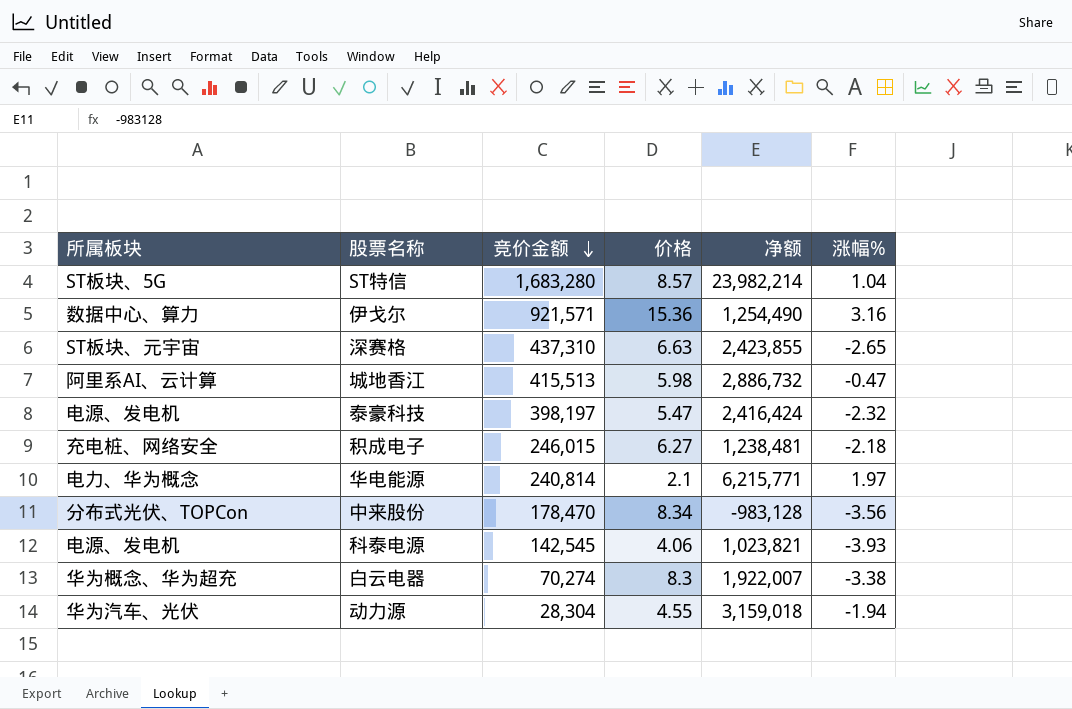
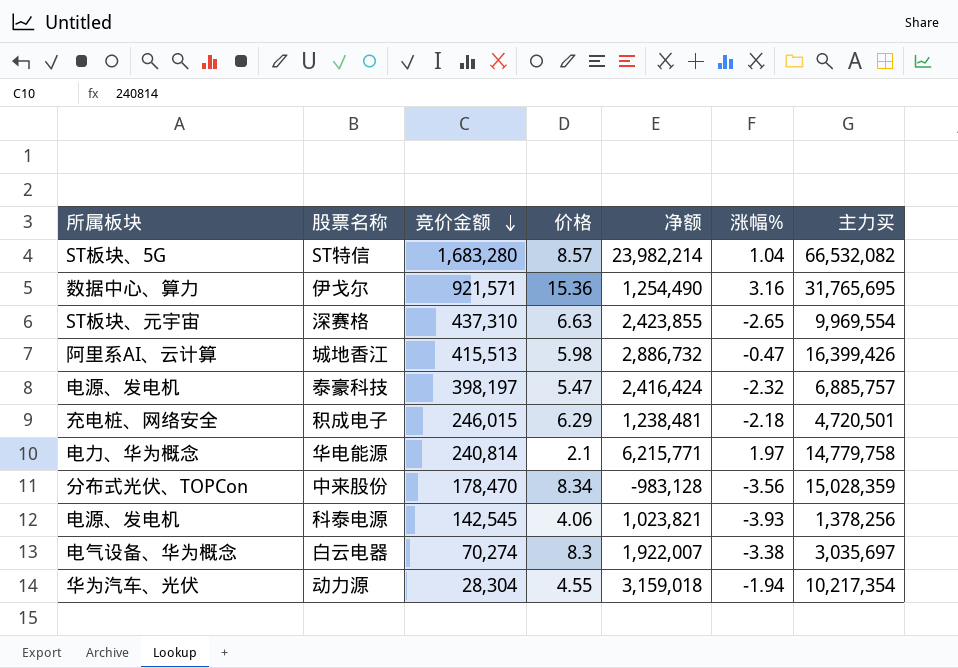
column 主力买 | position: none -> 7
积成电子 | 价格: 6.27 -> 6.29
白云电器 | 所属板块: 华为概念、华为超充 -> 电气设备、华为概念

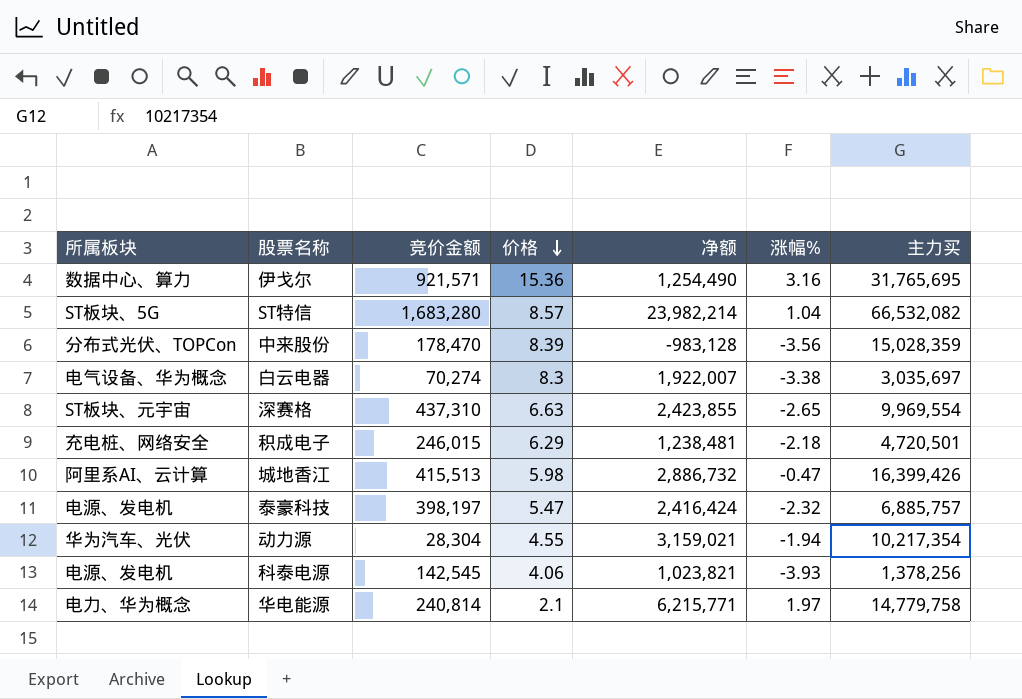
row order: 竞价金额 descending -> 价格 descending
中来股份 | 价格: 8.34 -> 8.39
动力源 | 净额: 3,159,018 -> 3,159,021

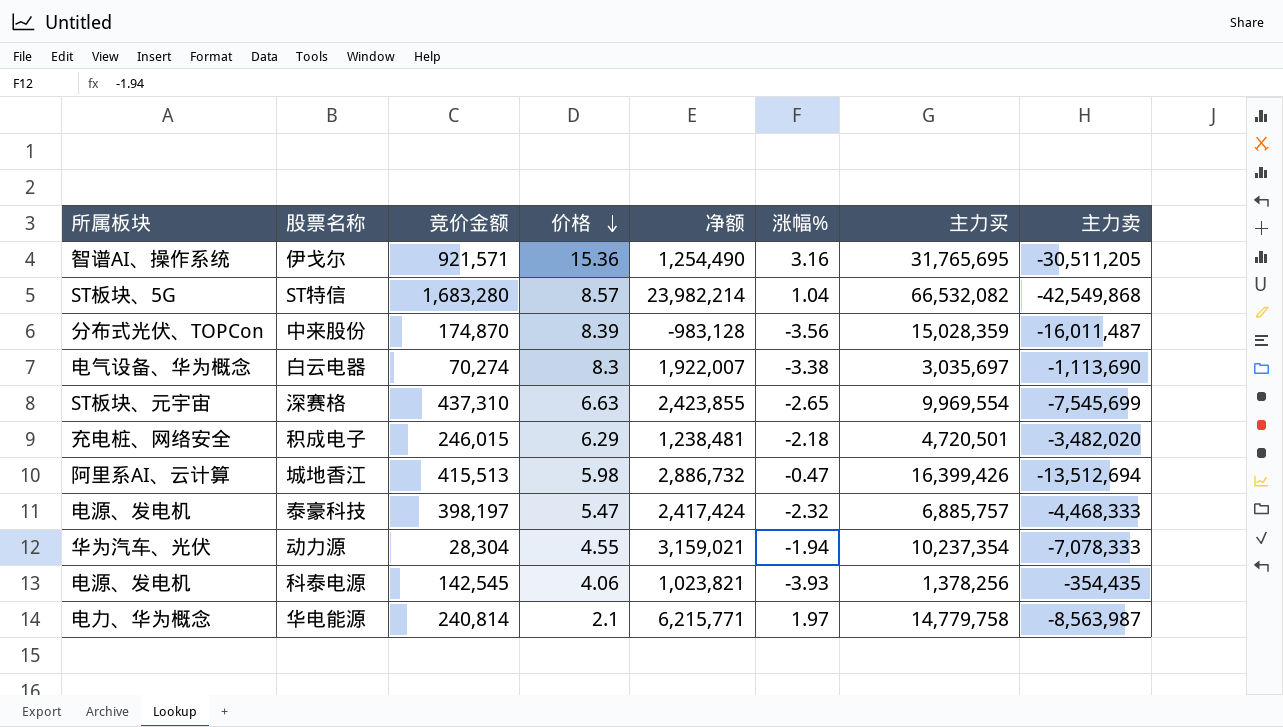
column 主力卖 | formula: none -> [净额] - [主力买]
伊戈尔 | 所属板块: 数据中心、算力 -> 智谱AI、操作系统
中来股份 | 竞价金额: 178,470 -> 174,870
泰豪科技 | 净额: 2,416,424 -> 2,417,424
动力源 | 主力买: 10,217,354 -> 10,237,354

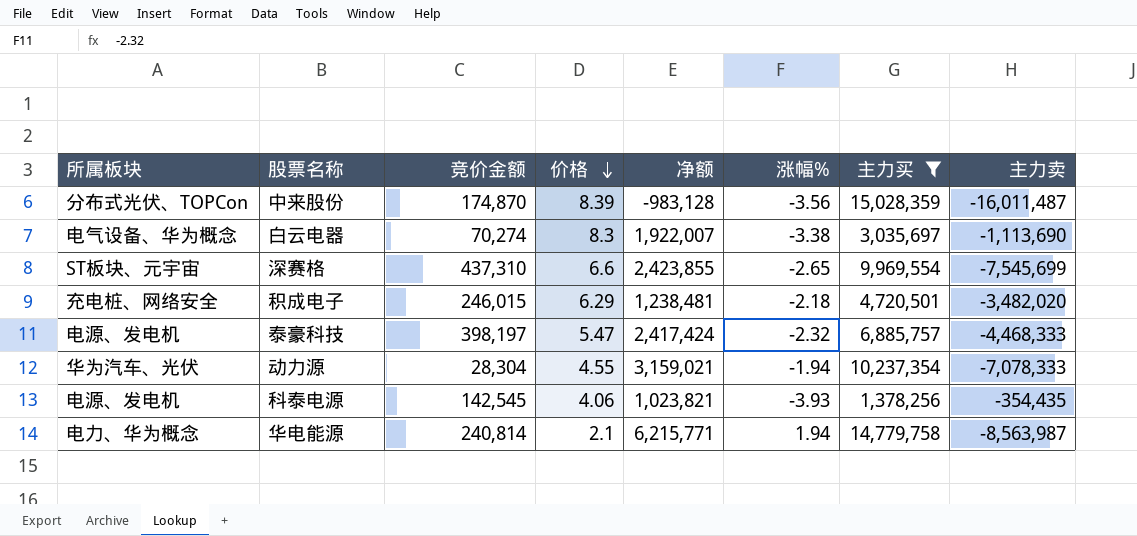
filter: none -> 主力买 <= 15,028,359
深赛格 | 价格: 6.63 -> 6.6
华电能源 | 涨幅%: 1.97 -> 1.94

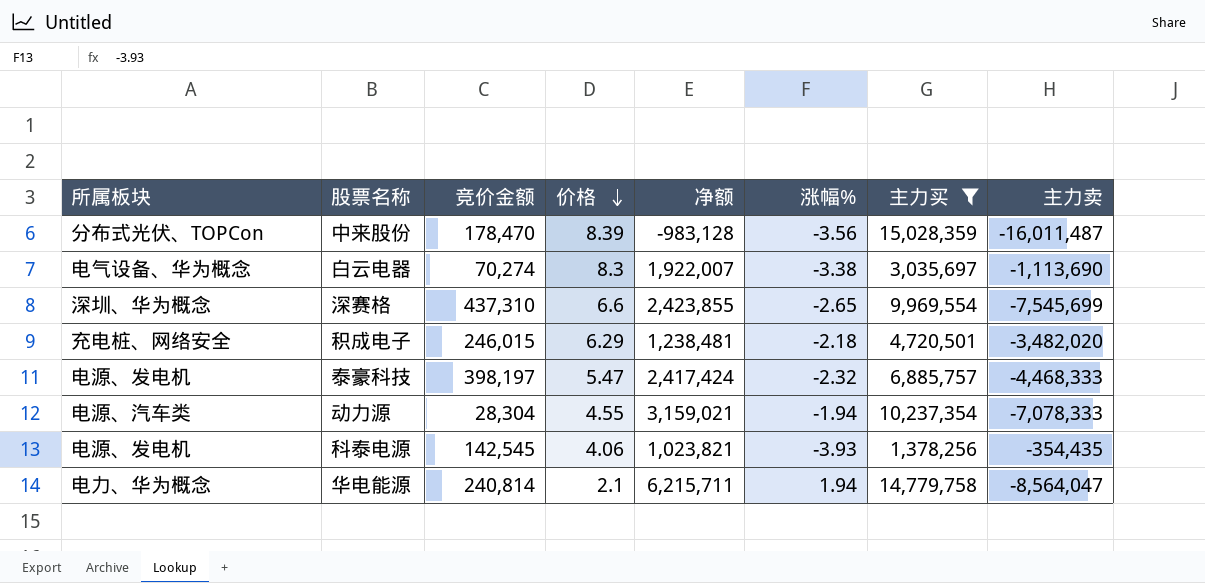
中来股份 | 竞价金额: 174,870 -> 178,470
深赛格 | 所属板块: ST板块、元宇宙 -> 深圳、华为概念
动力源 | 所属板块: 华为汽车、光伏 -> 电源、汽车类
华电能源 | 净额: 6,215,771 -> 6,215,711
华电能源 | 主力卖: -8,563,987 -> -8,564,047

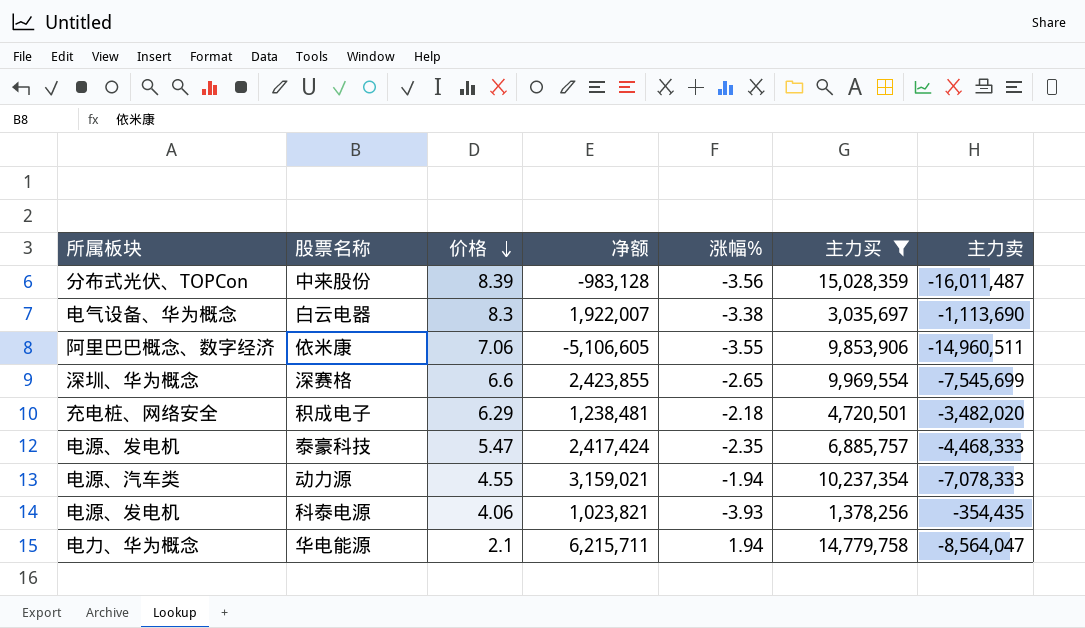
column 竞价金额 | position: 3 -> none
row 依米康: none -> 阿里巴巴概念、数字经济 | 7.06 | -5,106,605 | -3.55 | 9,853,906 | -14,960,511
泰豪科技 | 涨幅%: -2.32 -> -2.35

